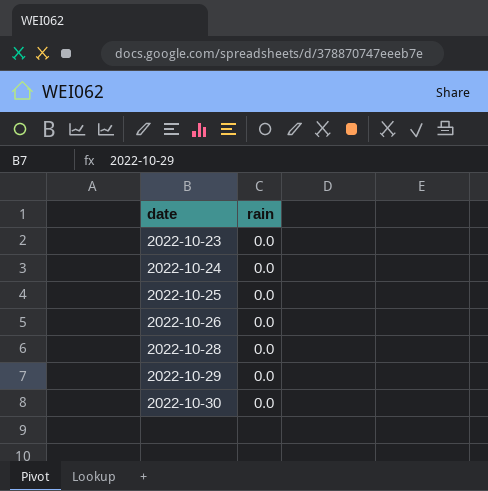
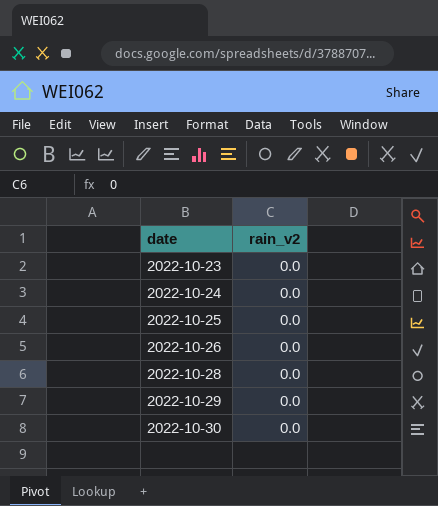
column name: rain -> rain_v2

